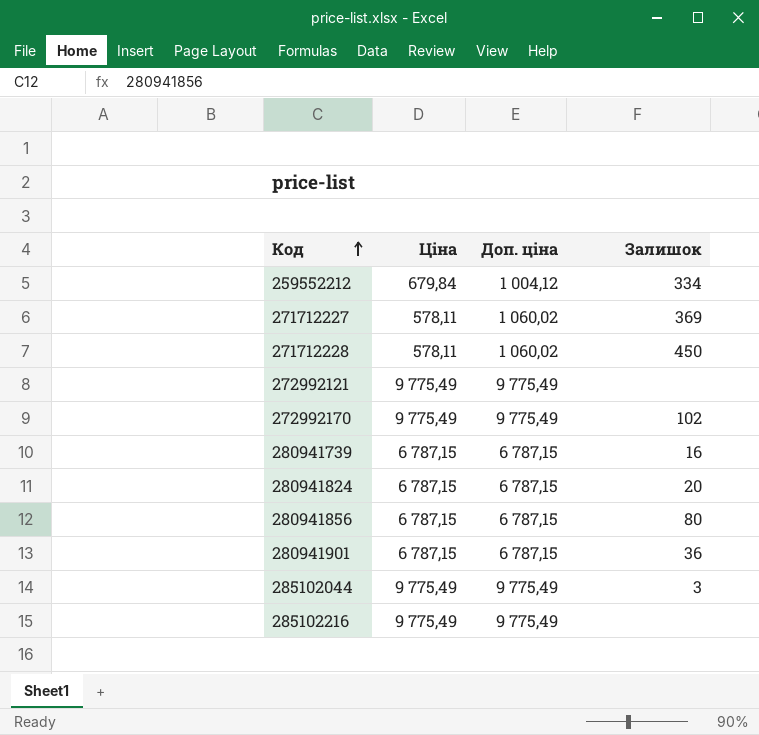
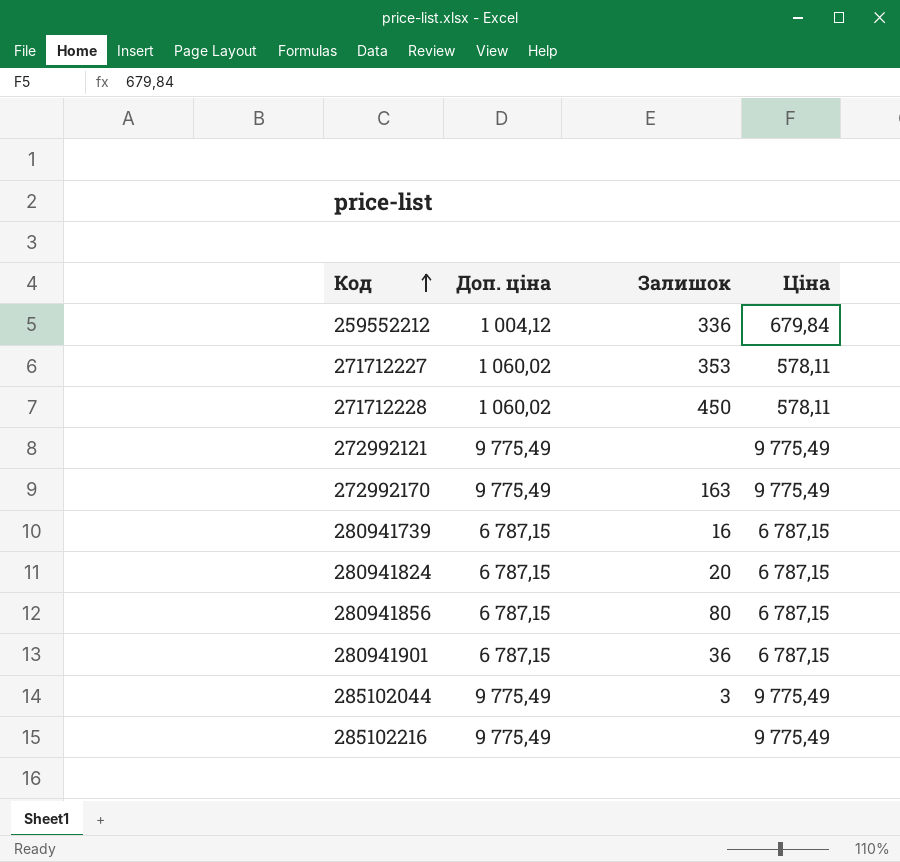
column Ціна | position: 2 -> 4
259552212 | Залишок: 334 -> 336
271712227 | Залишок: 369 -> 353
272992170 | Залишок: 102 -> 163

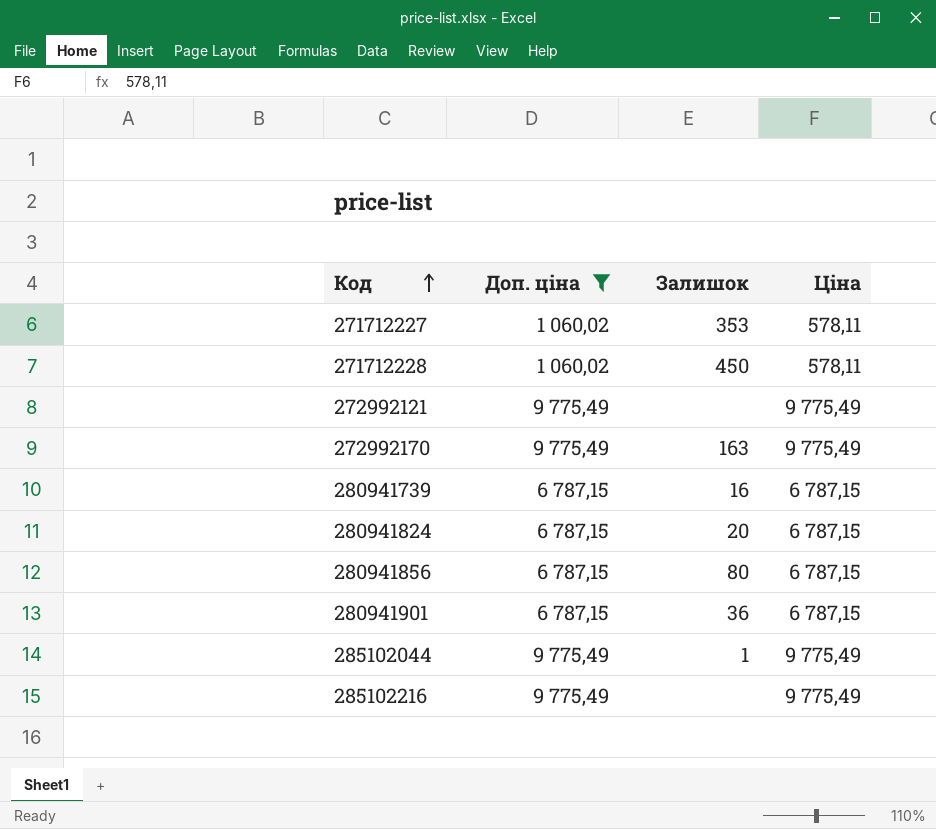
filter: none -> Доп. ціна != 1 004,12
285102044 | Залишок: 3 -> 1

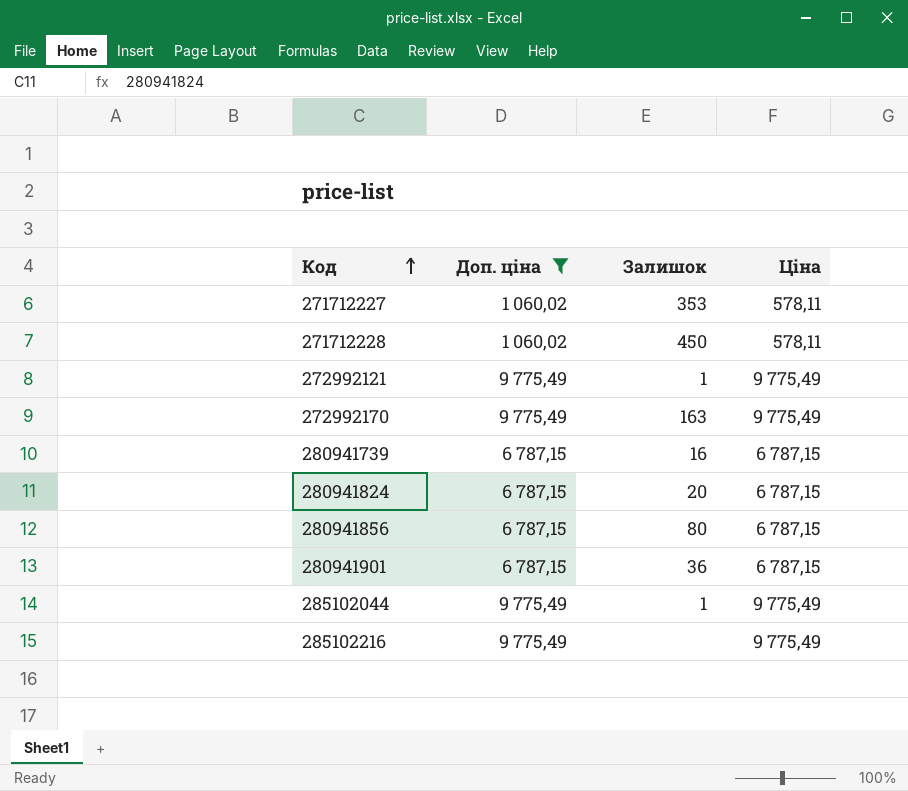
272992121 | Залишок: none -> 1

